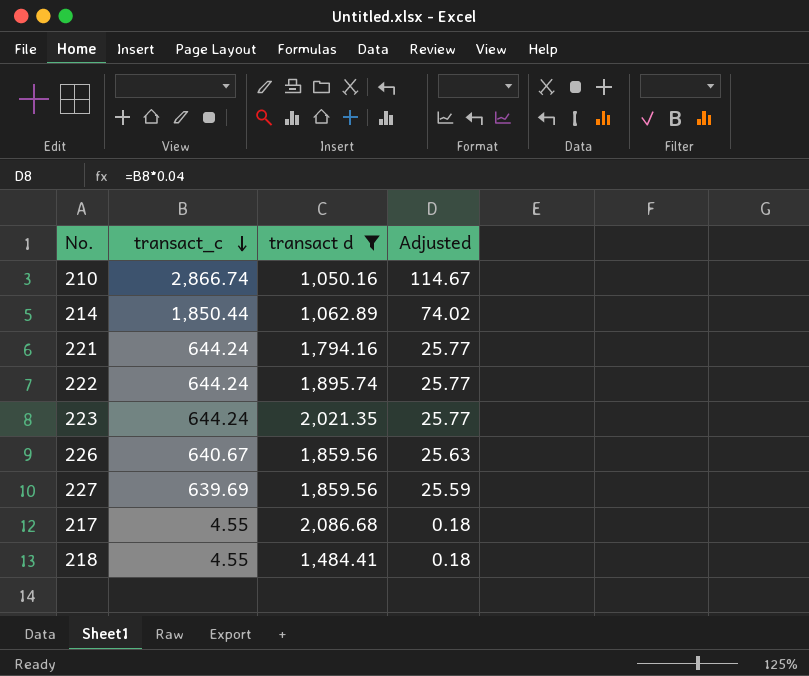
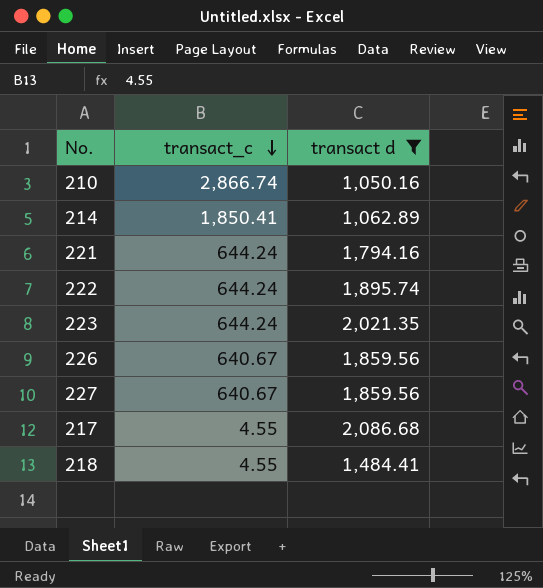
column Adjusted | formula: [transact_c] * 0.04 -> none
214 | transact_c: 1,850.44 -> 1,850.41
227 | transact_c: 639.69 -> 640.67

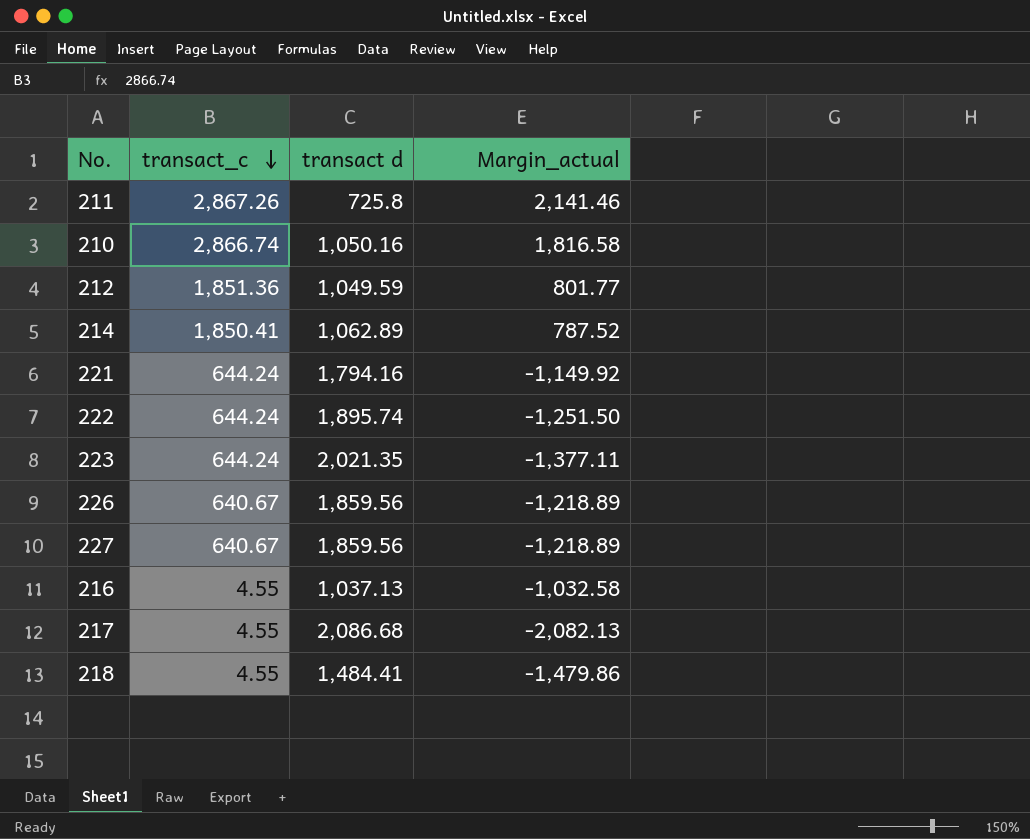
filter: transact d >= 1,050.16 -> none
column Margin_actual | formula: none -> [transact_c] - [transact d]

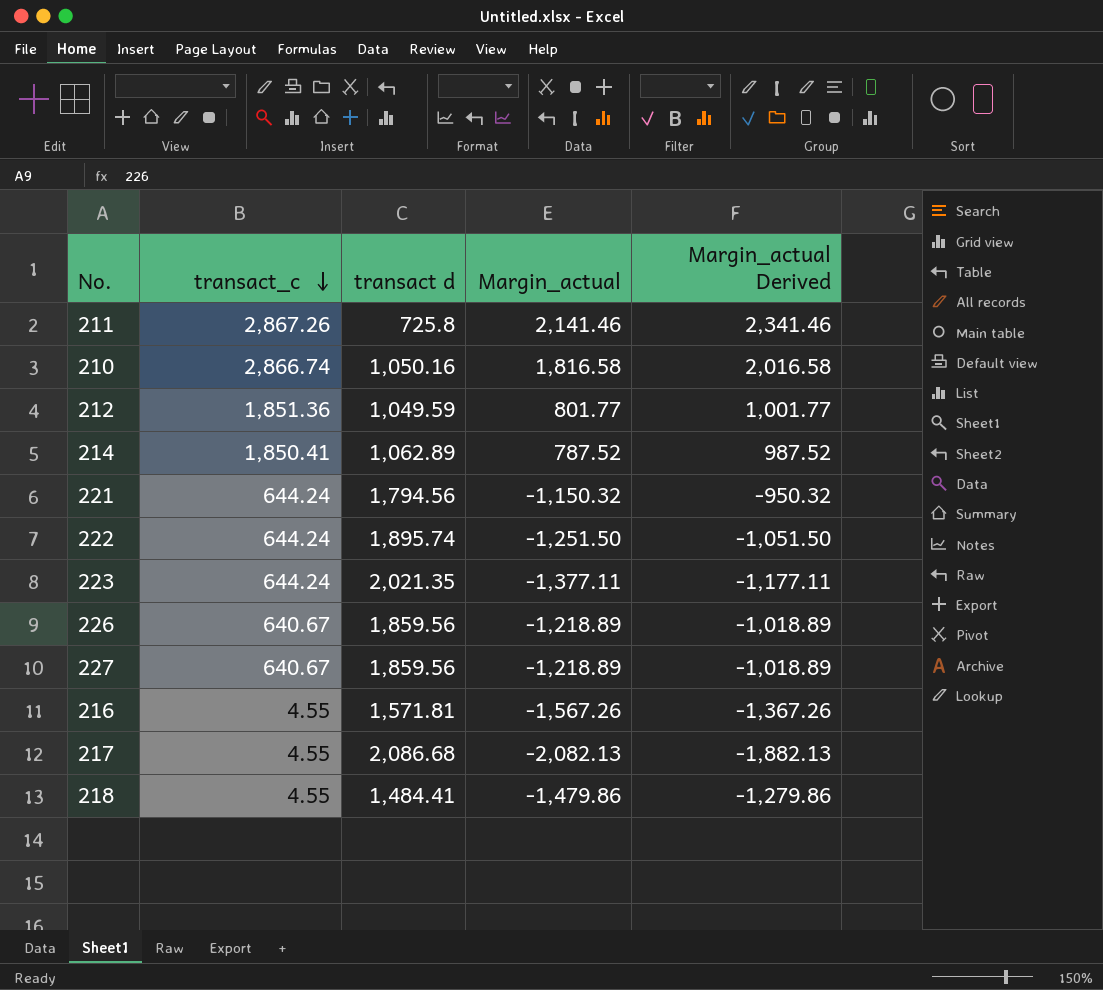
column Margin_actual Derived | formula: none -> [Margin_actual] + 200
221 | transact d: 1,794.16 -> 1,794.56
221 | Margin_actual: -1,149.92 -> -1,150.32
216 | transact d: 1,037.13 -> 1,571.81
216 | Margin_actual: -1,032.58 -> -1,567.26

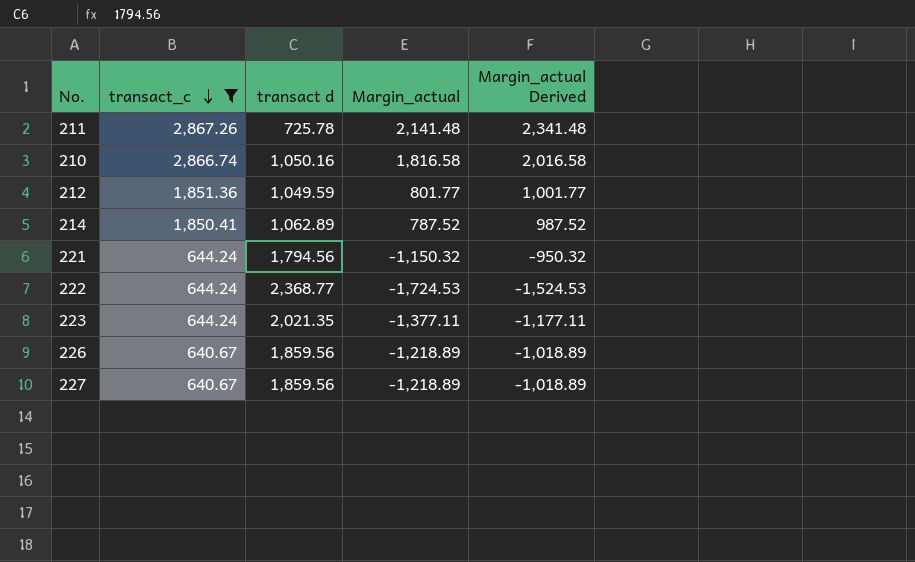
filter: none -> transact_c != 4.55
211 | transact d: 725.8 -> 725.78
211 | Margin_actual: 2,141.46 -> 2,141.48
211 | Margin_actual Derived: 2,341.46 -> 2,341.48
222 | transact d: 1,895.74 -> 2,368.77
222 | Margin_actual: -1,251.50 -> -1,724.53
222 | Margin_actual Derived: -1,051.50 -> -1,524.53

